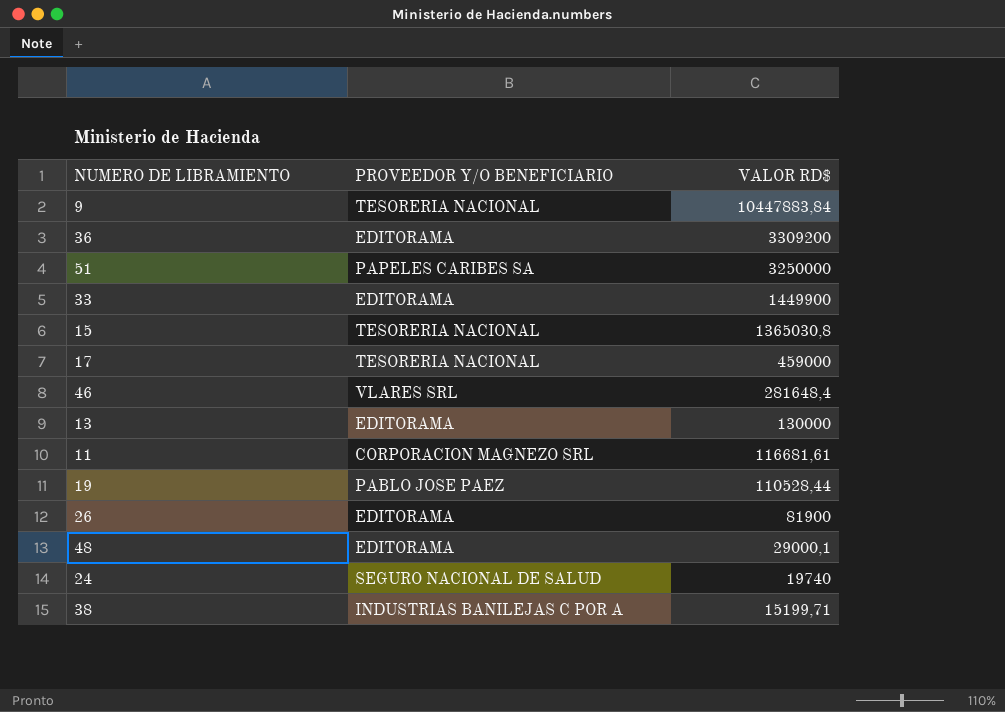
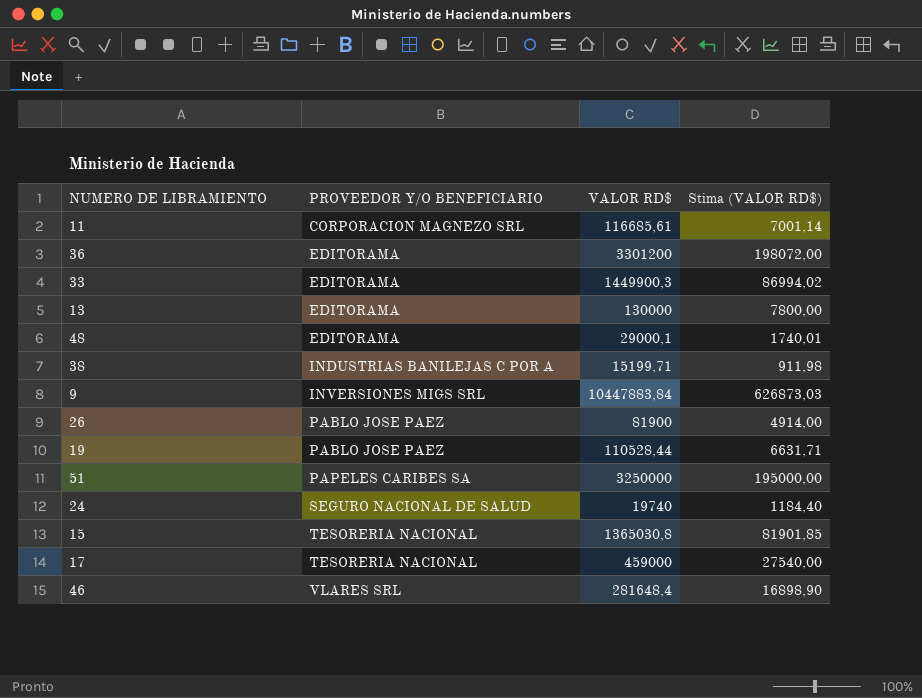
row order: VALOR RD$ descending -> PROVEEDOR Y/O BENEFICIARIO ascending
column Stima (VALOR RD$) | formula: none -> [VALOR RD$] * 0,06
11 | VALOR RD$: 116681,61 -> 116685,61
36 | VALOR RD$: 3309200 -> 3301200
33 | VALOR RD$: 1449900 -> 1449900,3
9 | PROVEEDOR Y/O BENEFICIARIO: TESORERIA NACIONAL -> INVERSIONES MIGS SRL
26 | PROVEEDOR Y/O BENEFICIARIO: EDITORAMA -> PABLO JOSE PAEZ

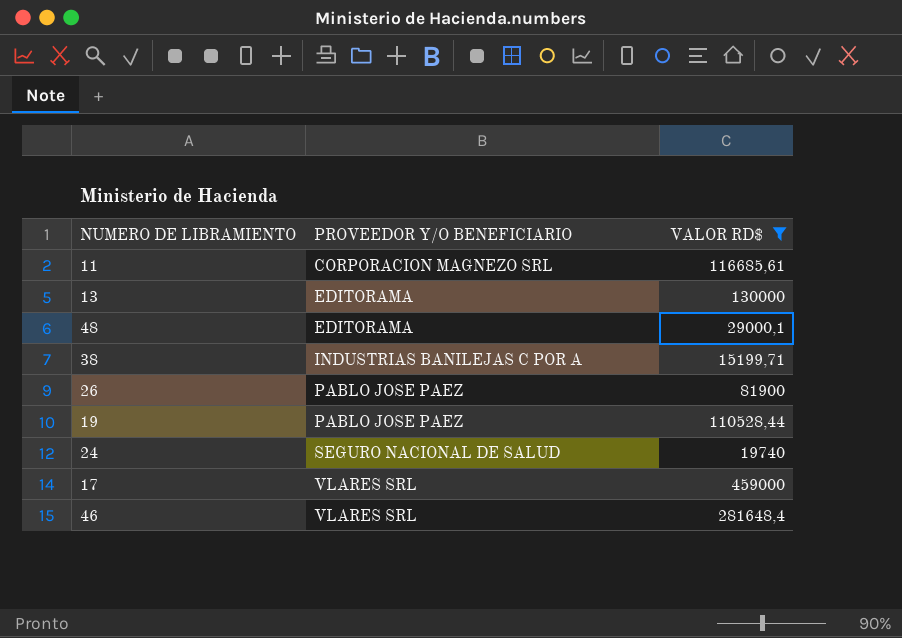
filter: none -> VALOR RD$ <= 459000
column Stima (VALOR RD$) | formula: [VALOR RD$] * 0,06 -> none
17 | PROVEEDOR Y/O BENEFICIARIO: TESORERIA NACIONAL -> VLARES SRL

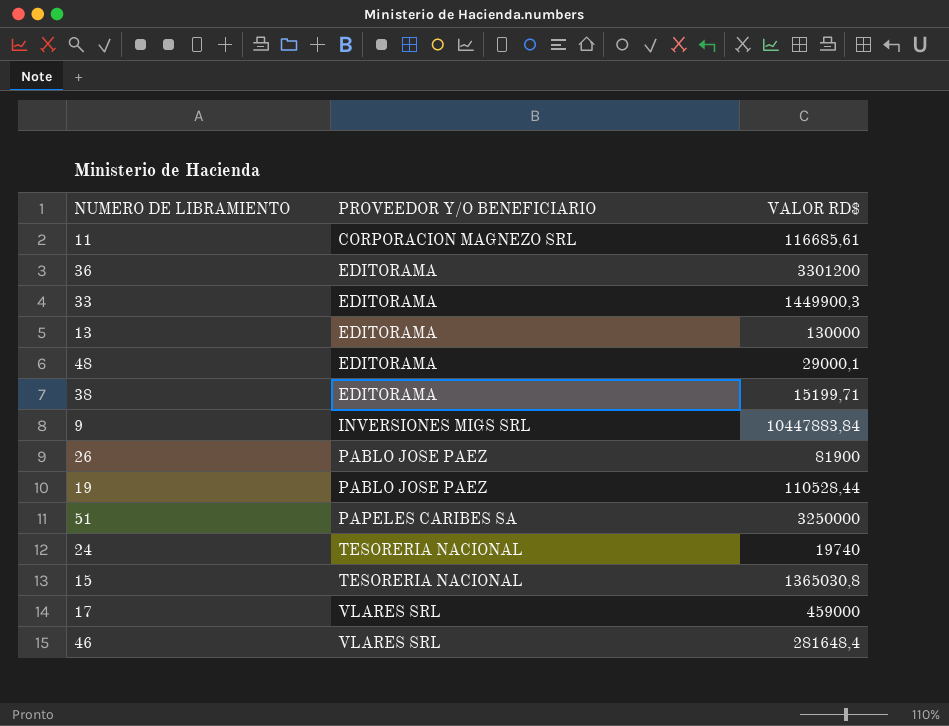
filter: VALOR RD$ <= 459000 -> none
38 | PROVEEDOR Y/O BENEFICIARIO: INDUSTRIAS BANILEJAS C POR A -> EDITORAMA
24 | PROVEEDOR Y/O BENEFICIARIO: SEGURO NACIONAL DE SALUD -> TESORERIA NACIONAL

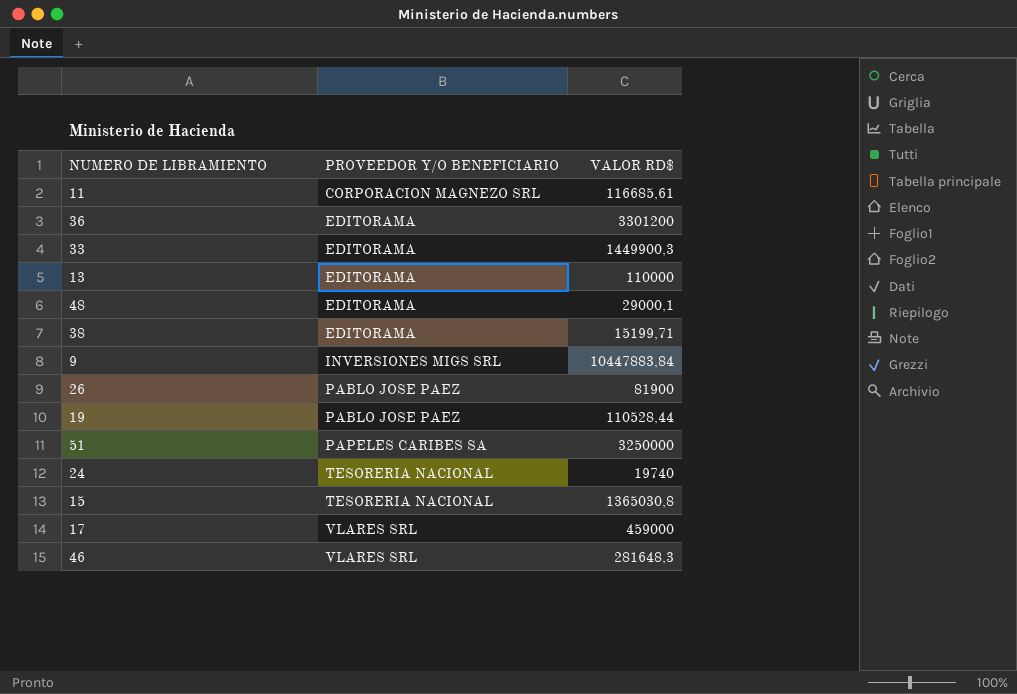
13 | VALOR RD$: 130000 -> 110000
46 | VALOR RD$: 281648,4 -> 281648,3

